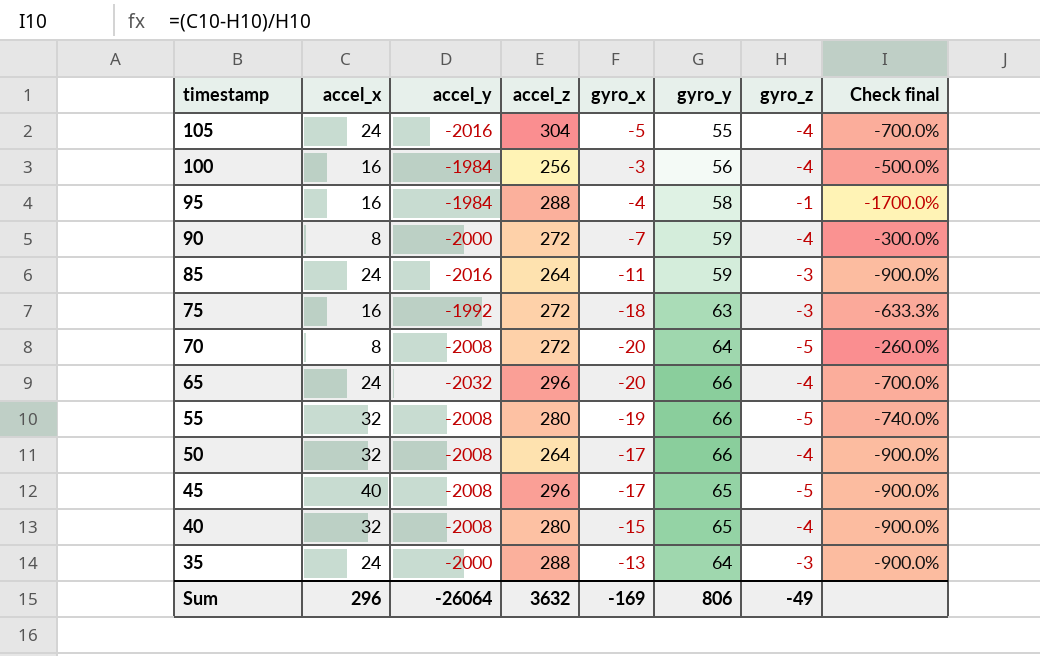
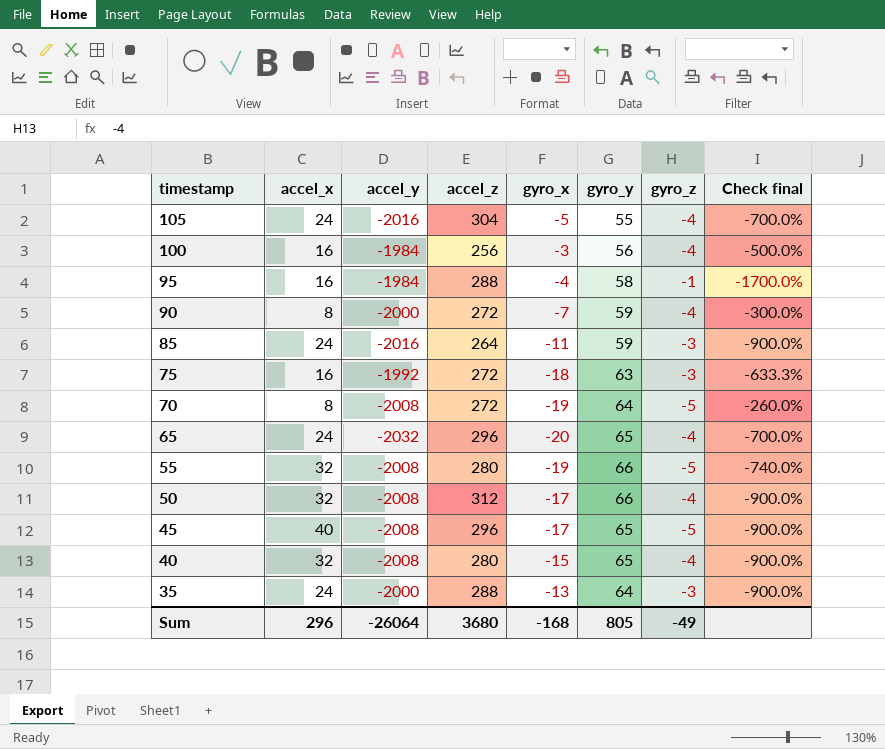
70 | gyro_x: -20 -> -19
65 | gyro_y: 66 -> 65
50 | accel_z: 264 -> 312
Sum | accel_z: 3632 -> 3680
Sum | gyro_x: -169 -> -168
Sum | gyro_y: 806 -> 805

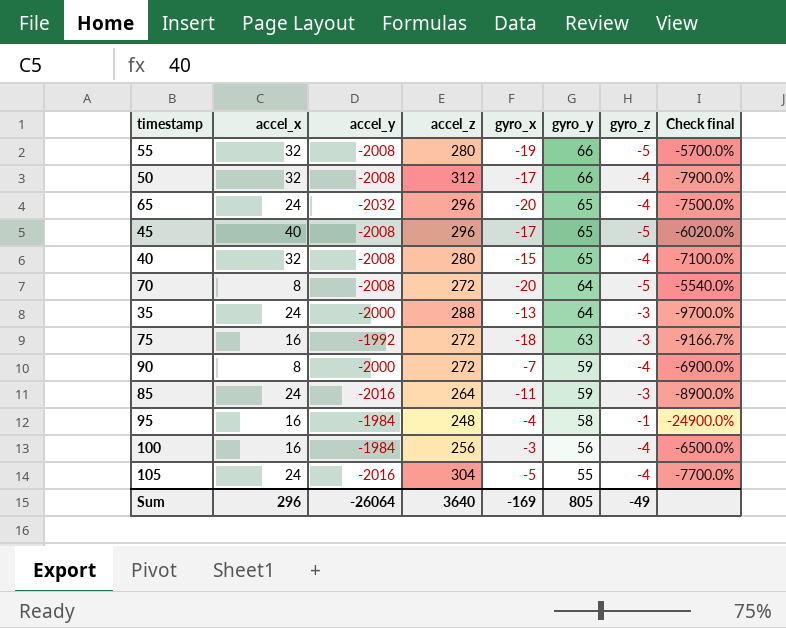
row order: timestamp descending -> gyro_y descending
column Check final | formula: ([accel_x] - [gyro_z]) / [gyro_z] -> ([accel_z] - [gyro_z]) / [gyro_z]
70 | gyro_x: -19 -> -20
95 | accel_z: 288 -> 248
Sum | accel_z: 3680 -> 3640
Sum | gyro_x: -168 -> -169

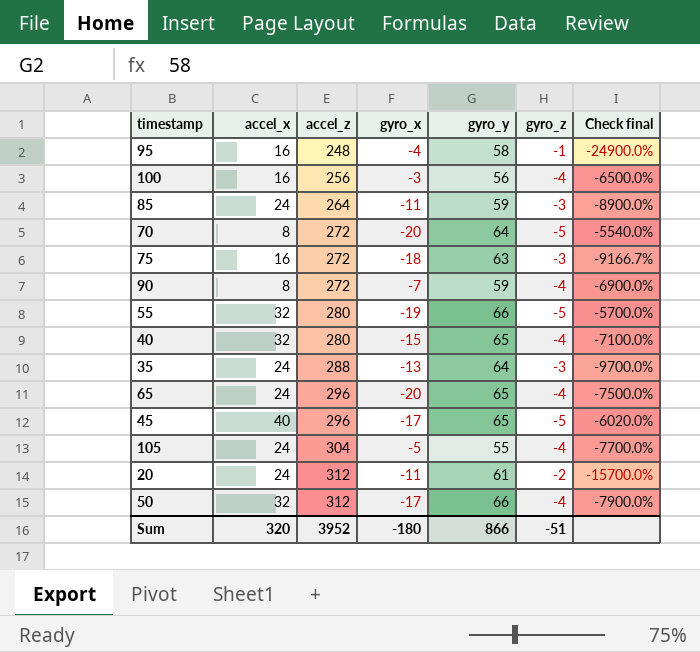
row order: gyro_y descending -> accel_z ascending
column accel_y | position: 3 -> none
row 20: none -> 24 | 312 | -11 | 61 | -2 | -15700.0%
Sum | accel_x: 296 -> 320
Sum | accel_z: 3640 -> 3952
Sum | gyro_x: -169 -> -180
Sum | gyro_y: 805 -> 866
Sum | gyro_z: -49 -> -51

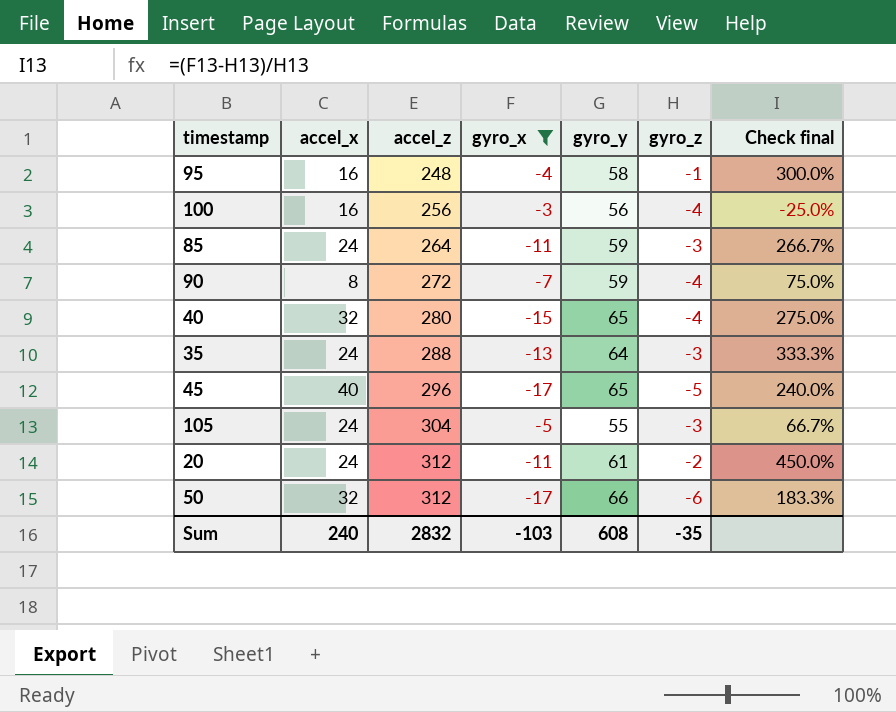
filter: none -> gyro_x >= -17
column Check final | formula: ([accel_z] - [gyro_z]) / [gyro_z] -> ([gyro_x] - [gyro_z]) / [gyro_z]
105 | gyro_z: -4 -> -3
50 | gyro_z: -4 -> -6
Sum | accel_x: 320 -> 240
Sum | accel_z: 3952 -> 2832
Sum | gyro_x: -180 -> -103
Sum | gyro_y: 866 -> 608
Sum | gyro_z: -51 -> -35

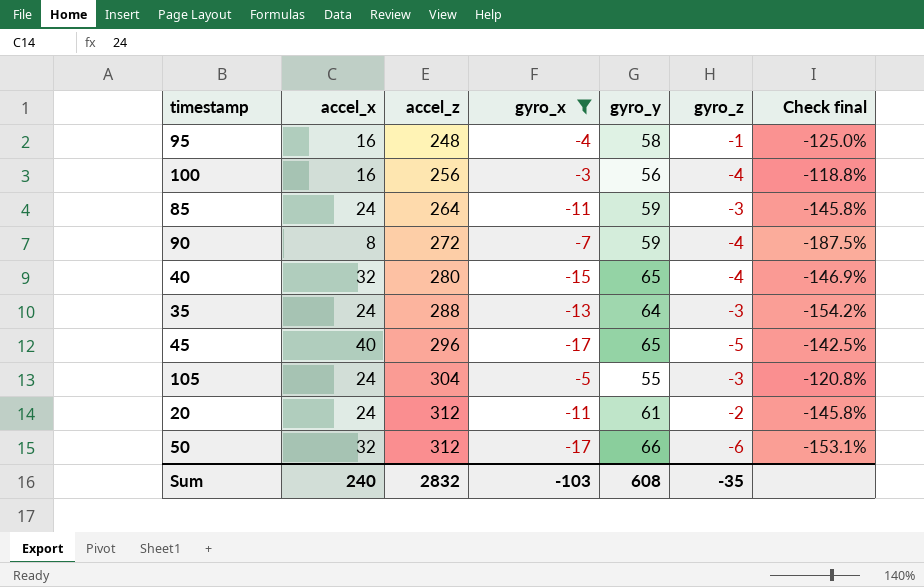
column Check final | formula: ([gyro_x] - [gyro_z]) / [gyro_z] -> ([gyro_x] - [accel_x]) / [accel_x]

